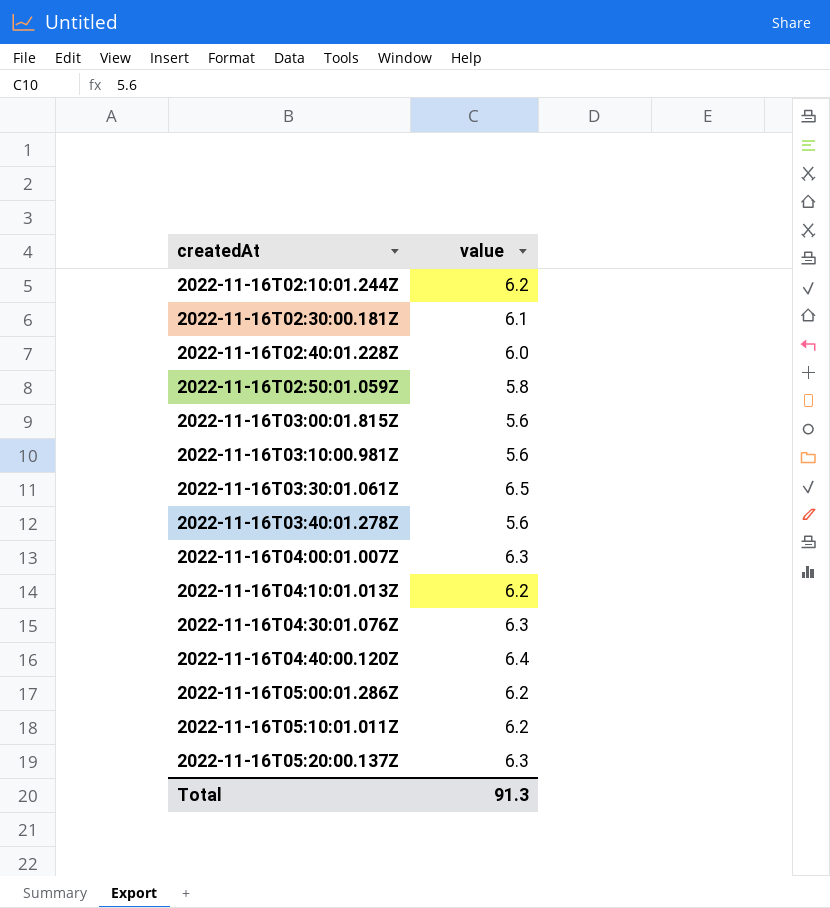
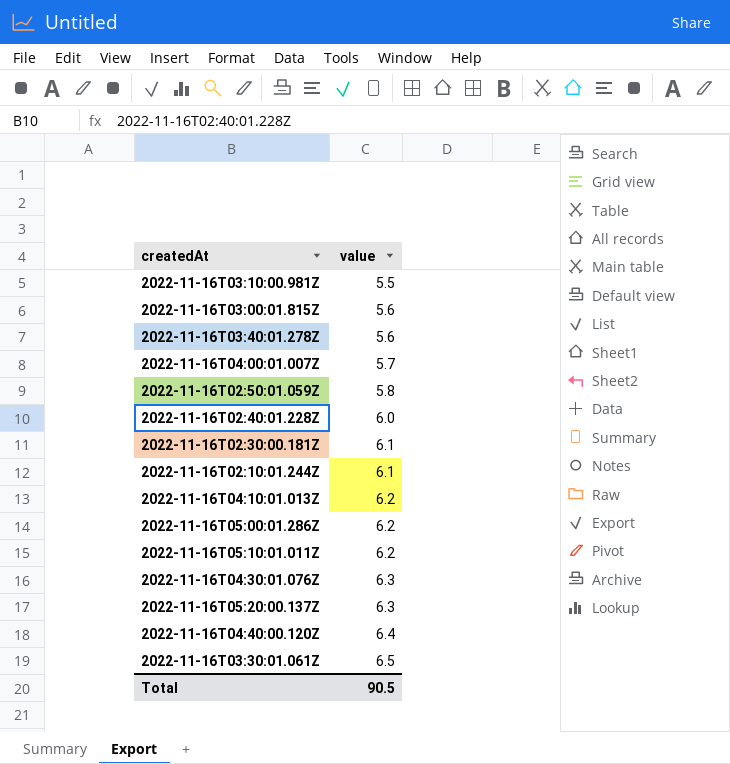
row order: createdAt ascending -> value ascending
2022-11-16T03:10:00.981Z | value: 5.6 -> 5.5
2022-11-16T04:00:01.007Z | value: 6.3 -> 5.7
2022-11-16T02:10:01.244Z | value: 6.2 -> 6.1
Total | value: 91.3 -> 90.5

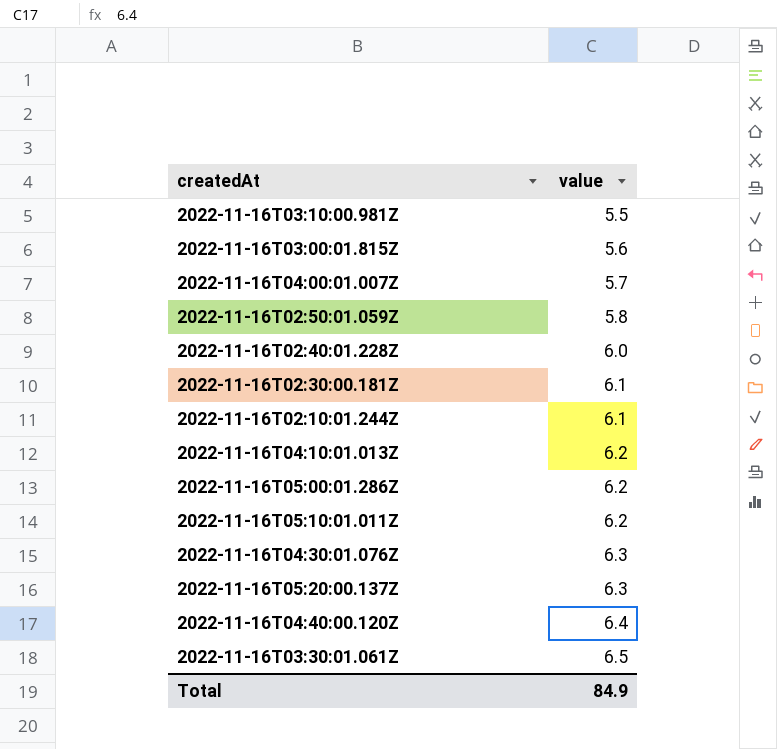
row 2022-11-16T03:40:01.278Z: 5.6 -> none
Total | value: 90.5 -> 84.9

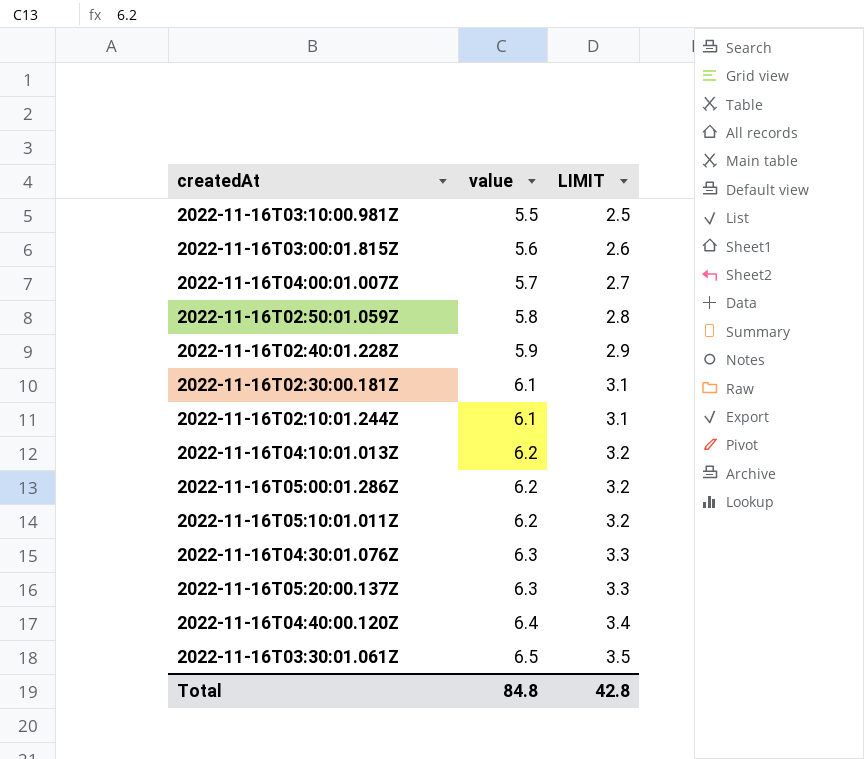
column LIMIT | formula: none -> [value] - 3
2022-11-16T02:40:01.228Z | value: 6.0 -> 5.9
Total | value: 84.9 -> 84.8

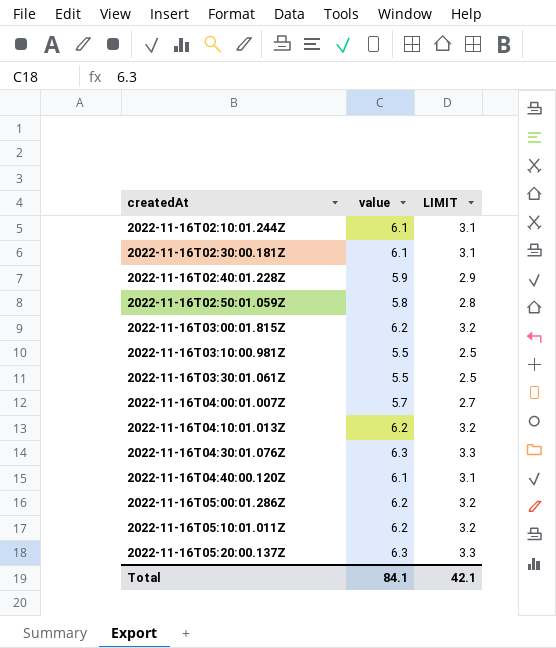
row order: value ascending -> createdAt ascending
2022-11-16T03:00:01.815Z | value: 5.6 -> 6.2
2022-11-16T03:00:01.815Z | LIMIT: 2.6 -> 3.2
2022-11-16T03:30:01.061Z | value: 6.5 -> 5.5
2022-11-16T03:30:01.061Z | LIMIT: 3.5 -> 2.5
2022-11-16T04:40:00.120Z | value: 6.4 -> 6.1
2022-11-16T04:40:00.120Z | LIMIT: 3.4 -> 3.1
Total | value: 84.8 -> 84.1
Total | LIMIT: 42.8 -> 42.1

